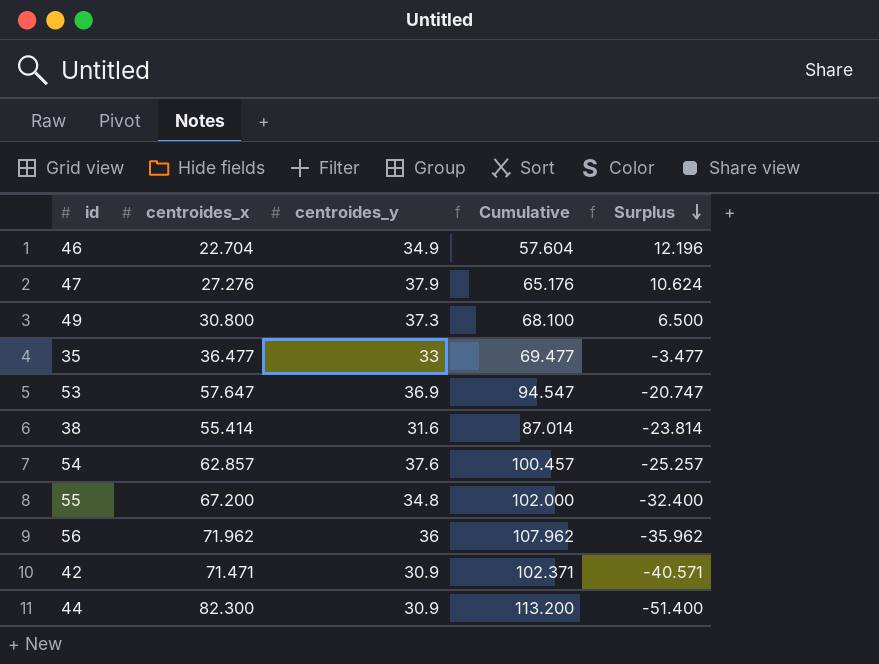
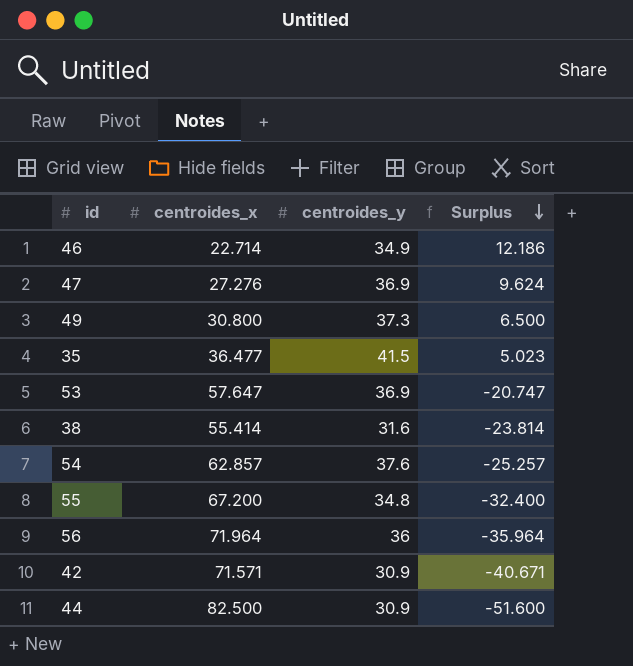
column Cumulative | formula: [centroides_x] + [centroides_y] -> none
46 | centroides_x: 22.704 -> 22.714
46 | Surplus: 12.196 -> 12.186
47 | centroides_y: 37.9 -> 36.9
47 | Surplus: 10.624 -> 9.624
35 | centroides_y: 33 -> 41.5
35 | Surplus: -3.477 -> 5.023
56 | centroides_x: 71.962 -> 71.964
56 | Surplus: -35.962 -> -35.964
42 | centroides_x: 71.471 -> 71.571
42 | Surplus: -40.571 -> -40.671
44 | centroides_x: 82.300 -> 82.500
44 | Surplus: -51.400 -> -51.600

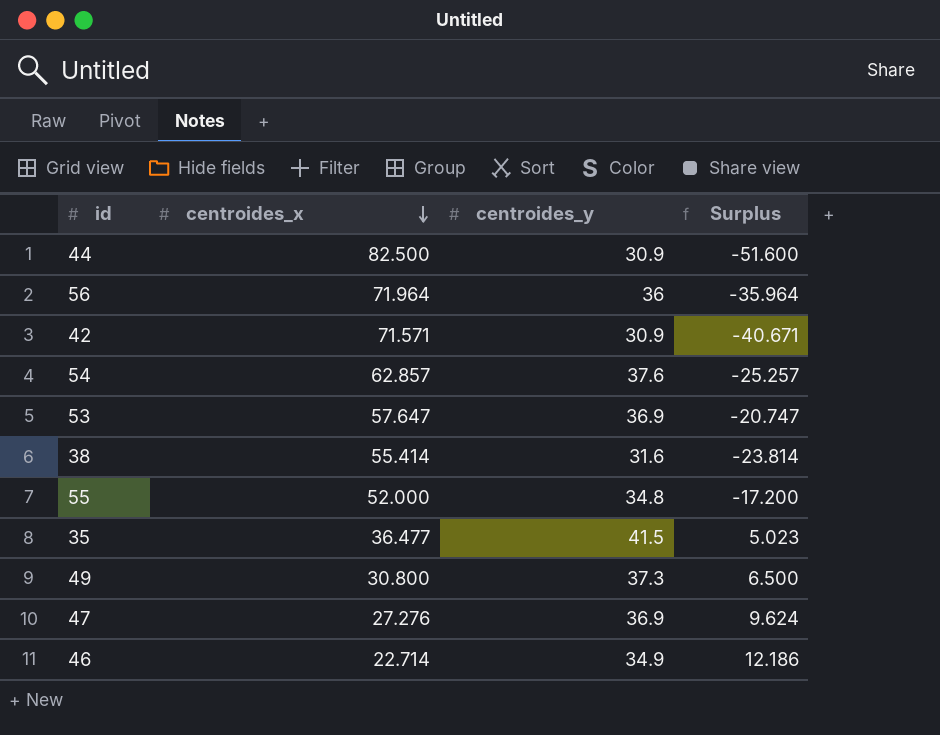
row order: Surplus descending -> centroides_x descending
55 | centroides_x: 67.200 -> 52.000
55 | Surplus: -32.400 -> -17.200

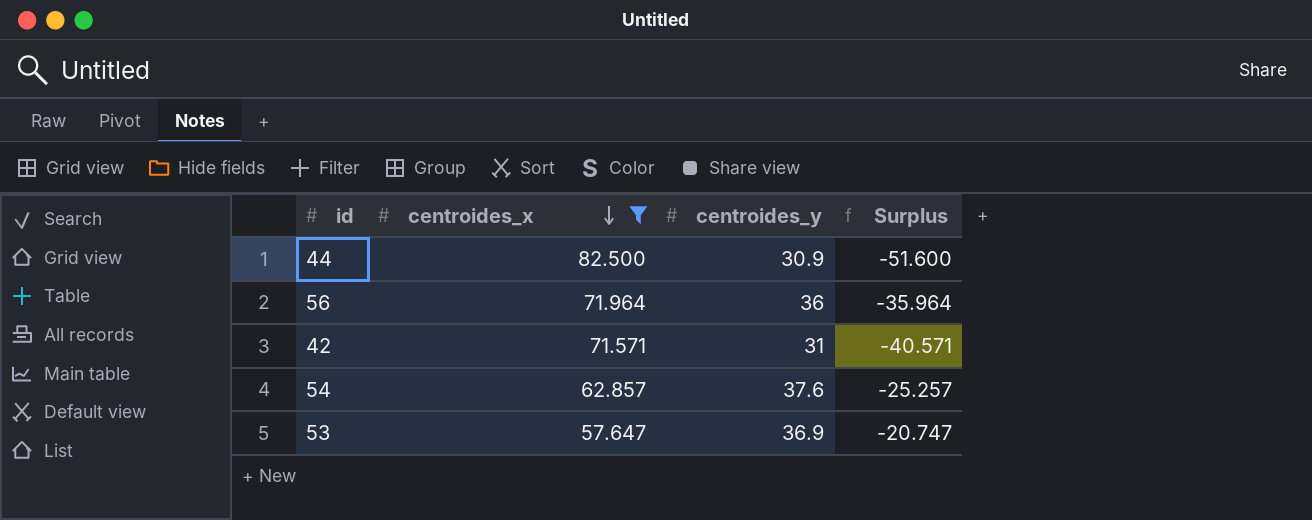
filter: none -> centroides_x >= 57.647
42 | centroides_y: 30.9 -> 31
42 | Surplus: -40.671 -> -40.571

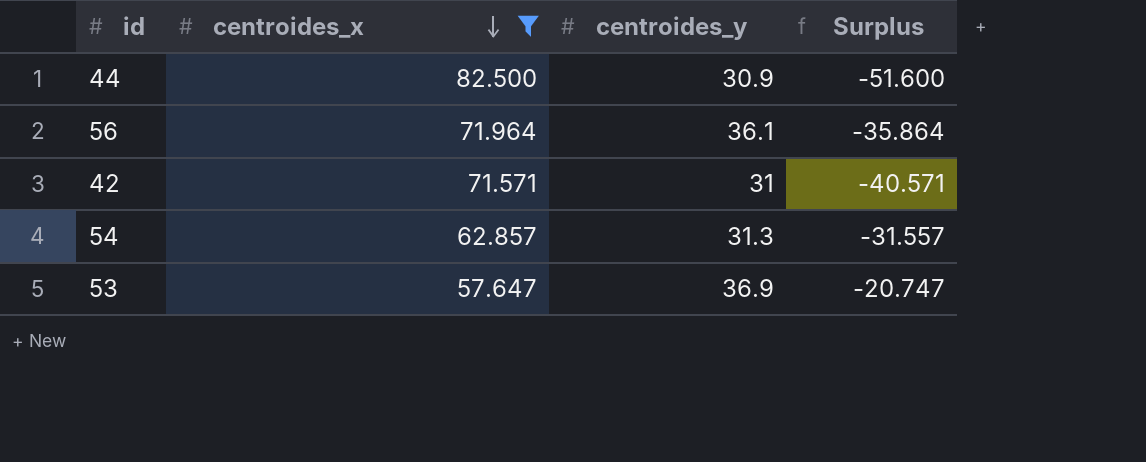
56 | centroides_y: 36 -> 36.1
56 | Surplus: -35.964 -> -35.864
54 | centroides_y: 37.6 -> 31.3
54 | Surplus: -25.257 -> -31.557

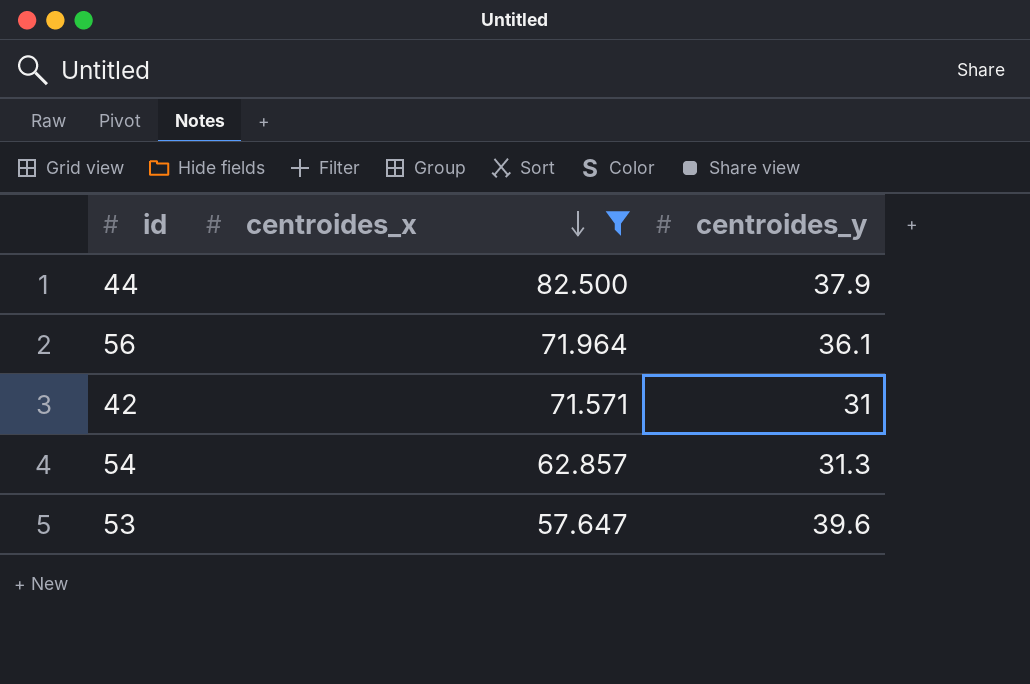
column Surplus | formula: [centroides_y] - [centroides_x] -> none
44 | centroides_y: 30.9 -> 37.9
53 | centroides_y: 36.9 -> 39.6

